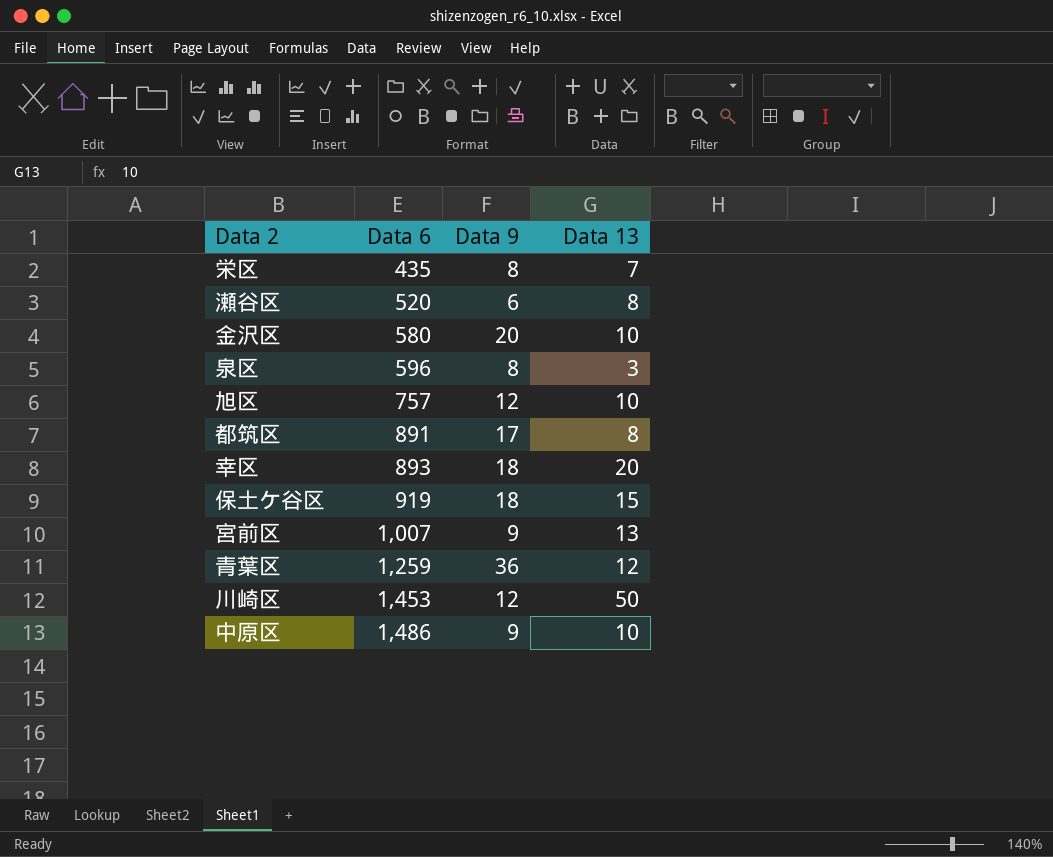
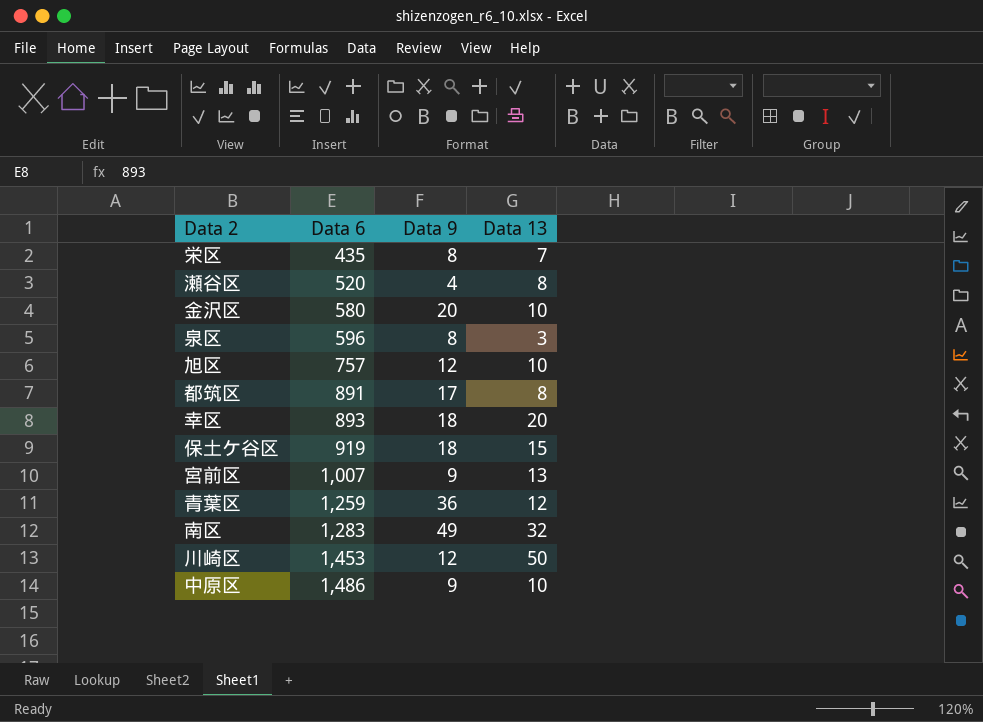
瀬谷区 | Data 9: 6 -> 4
row 南区: none -> 1,283 | 49 | 32

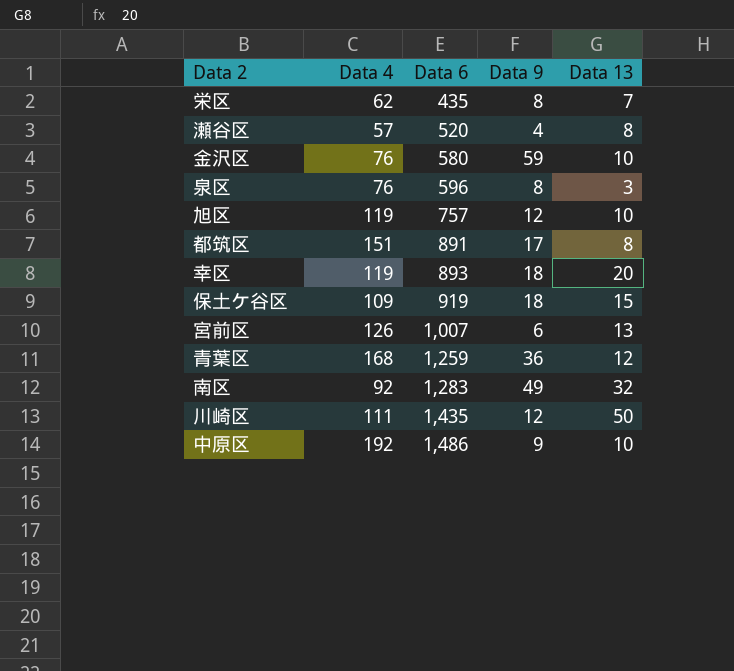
column Data 4 | position: none -> 2
金沢区 | Data 9: 20 -> 59
宮前区 | Data 9: 9 -> 6
川崎区 | Data 6: 1,453 -> 1,435

